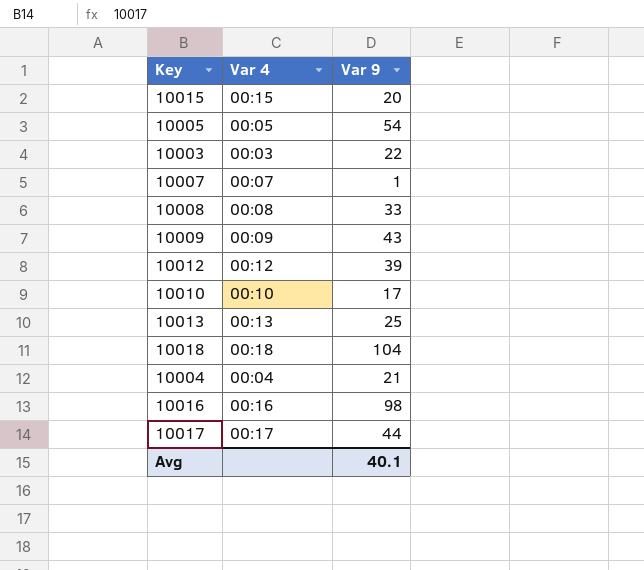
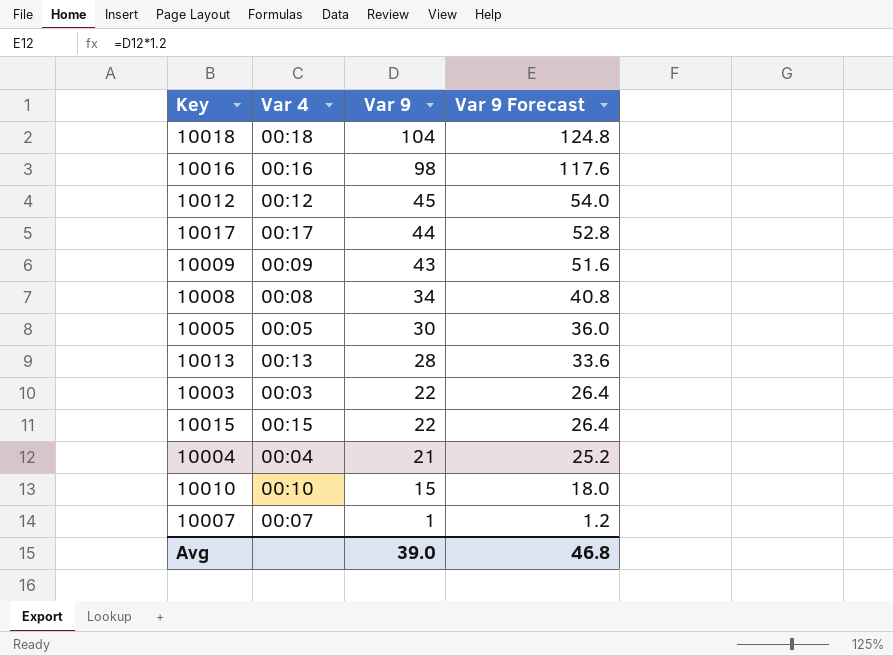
row order: none -> Var 9 descending
column Var 9 Forecast | formula: none -> [Var 9] * 1.2
10012 | Var 9: 39 -> 45
10008 | Var 9: 33 -> 34
10005 | Var 9: 54 -> 30
10013 | Var 9: 25 -> 28
10015 | Var 9: 20 -> 22
10010 | Var 9: 17 -> 15
Avg | Var 9: 40.1 -> 39.0

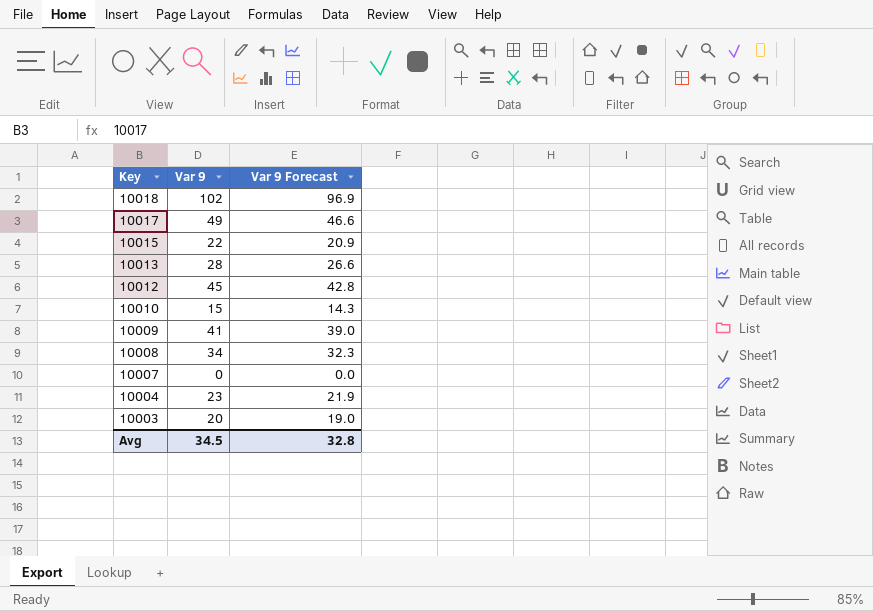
row order: Var 9 descending -> Key descending
column Var 4 | position: 2 -> none
column Var 9 Forecast | formula: [Var 9] * 1.2 -> [Var 9] * 0.95
row 10016: 00:16 | 98 | 117.6 -> none
row 10005: 00:05 | 30 | 36.0 -> none
10018 | Var 9: 104 -> 102
10017 | Var 9: 44 -> 49
10009 | Var 9: 43 -> 41
10007 | Var 9: 1 -> 0
10004 | Var 9: 21 -> 23
10003 | Var 9: 22 -> 20
Avg | Var 9: 39.0 -> 34.5
Avg | Var 9 Forecast: 46.8 -> 32.8

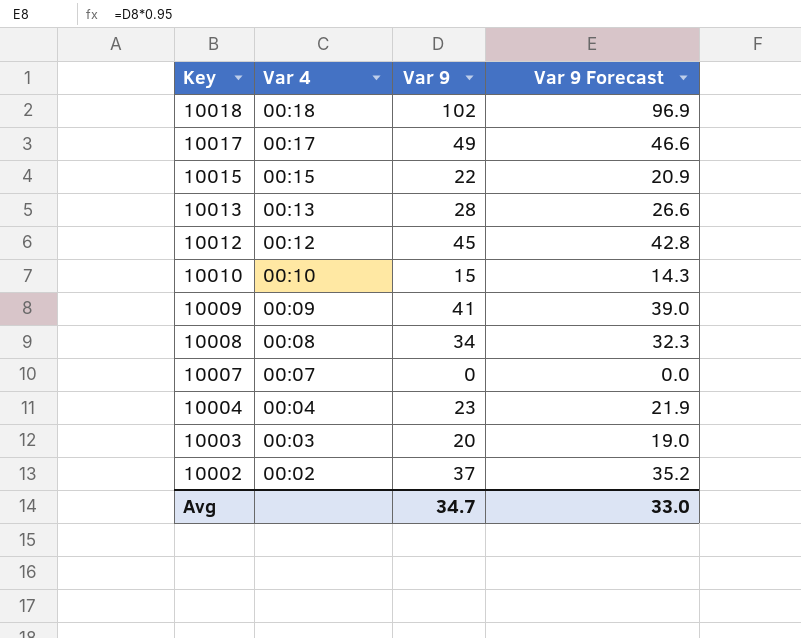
column Var 4 | position: none -> 2
row 10002: none -> 00:02 | 37 | 35.2
Avg | Var 9: 34.5 -> 34.7
Avg | Var 9 Forecast: 32.8 -> 33.0

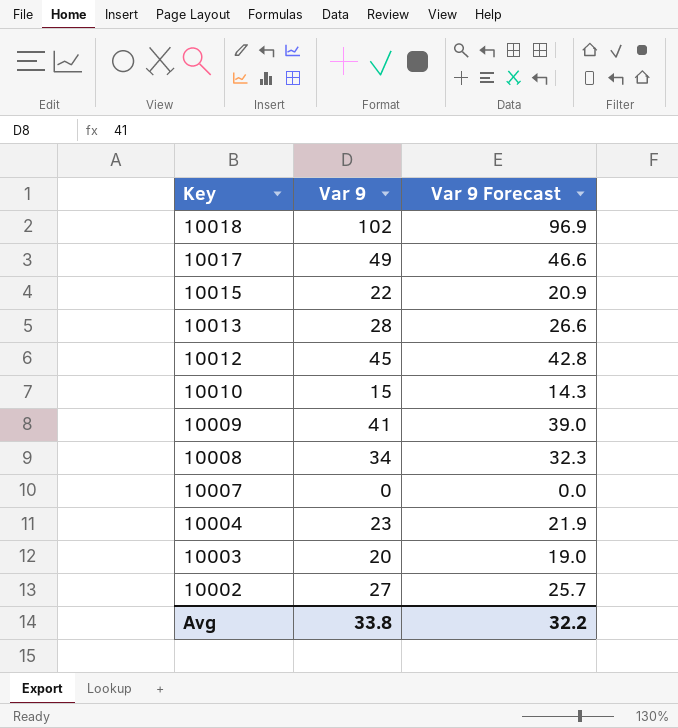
column Var 4 | position: 2 -> none
10002 | Var 9: 37 -> 27
10002 | Var 9 Forecast: 35.2 -> 25.7
Avg | Var 9: 34.7 -> 33.8
Avg | Var 9 Forecast: 33.0 -> 32.2

